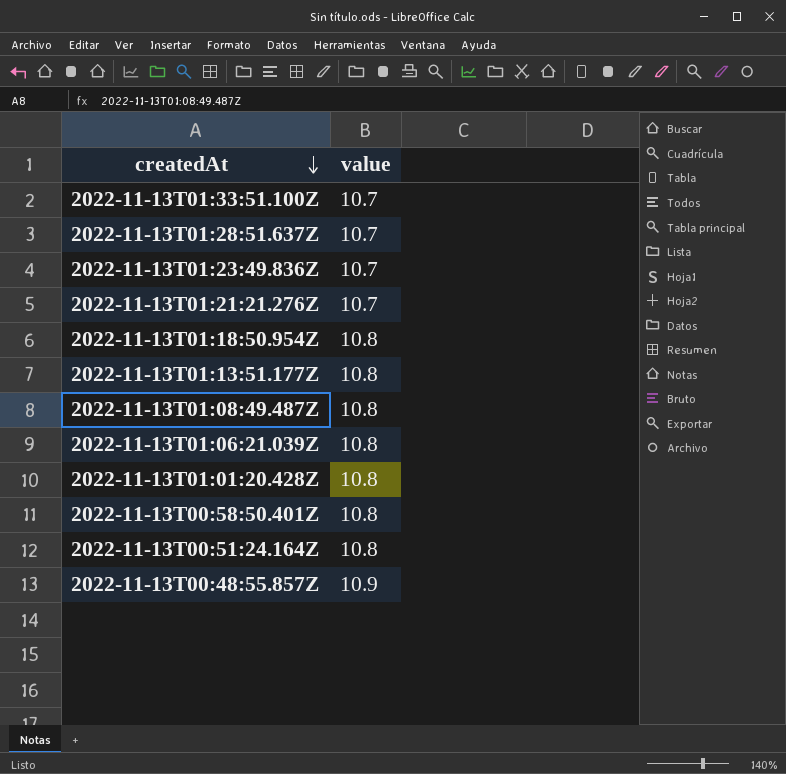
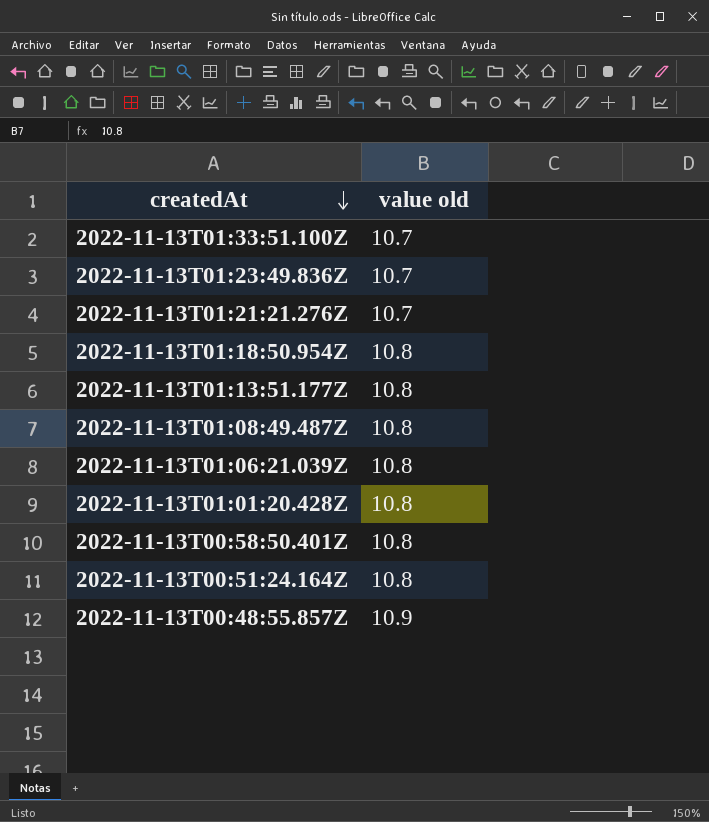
column name: value -> value old
row 2022-11-13T01:28:51.637Z: 10.7 -> none

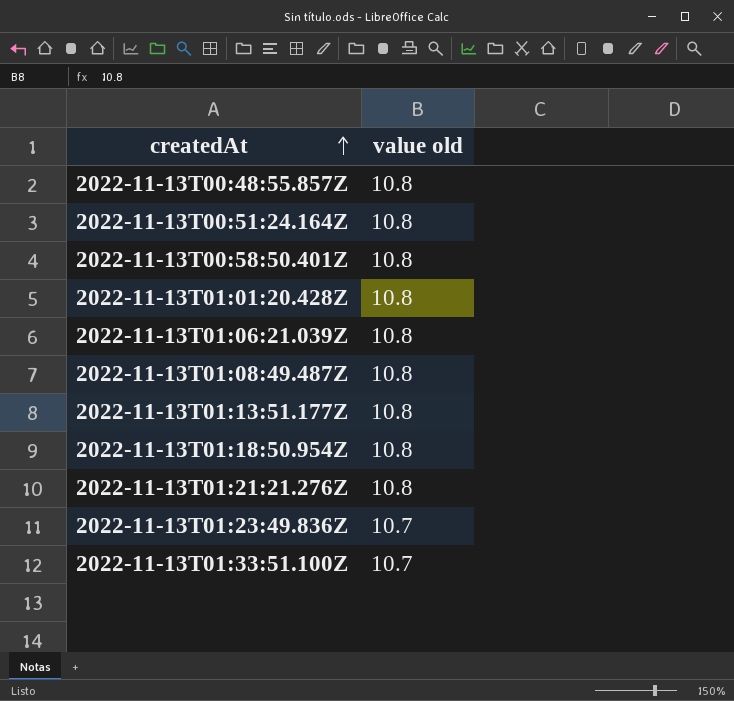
row order: createdAt descending -> createdAt ascending
2022-11-13T00:48:55.857Z | value old: 10.9 -> 10.8
2022-11-13T01:21:21.276Z | value old: 10.7 -> 10.8

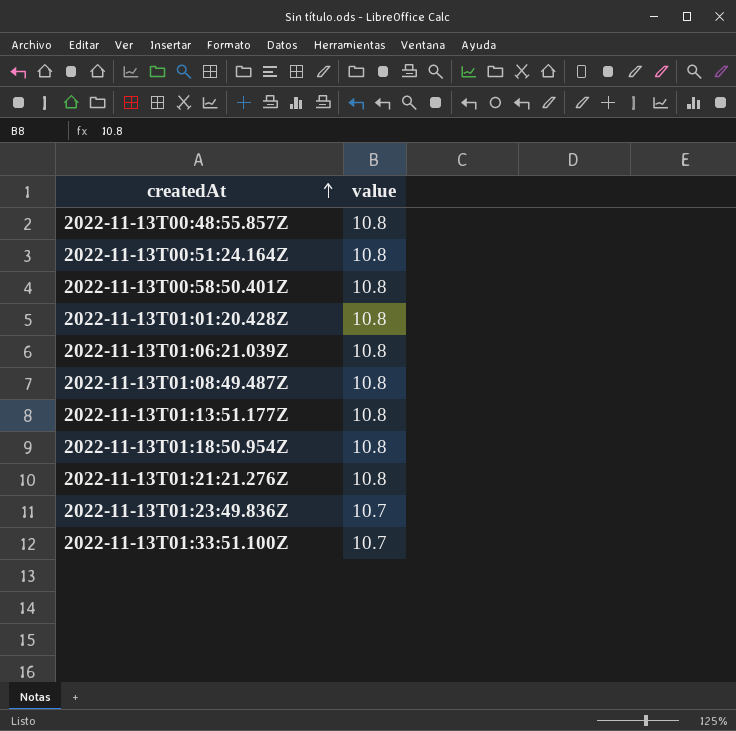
column name: value old -> value

